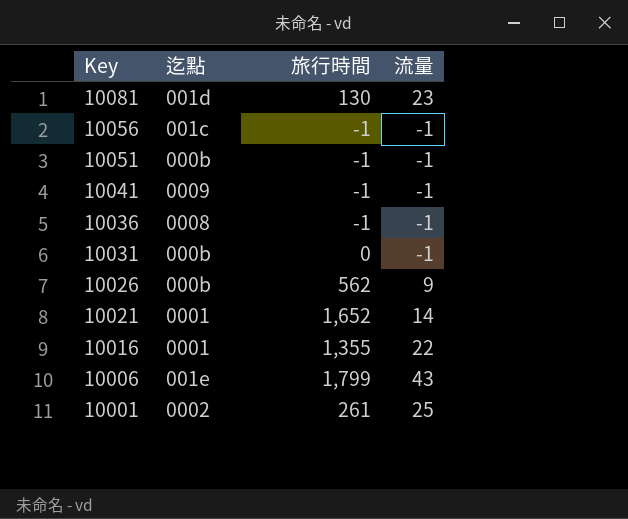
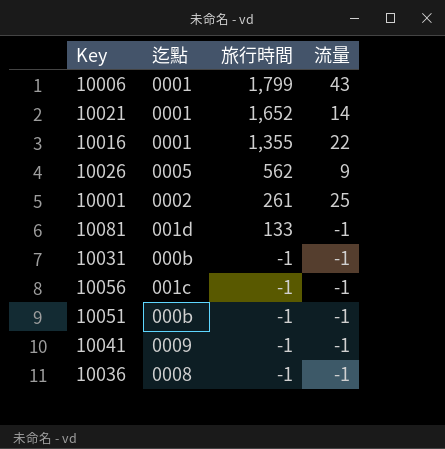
row order: Key descending -> 旅行時間 descending
10006 | 迄點: 001e -> 0001
10026 | 迄點: 000b -> 0005
10081 | 旅行時間: 130 -> 133
10081 | 流量: 23 -> -1
10031 | 旅行時間: 0 -> -1

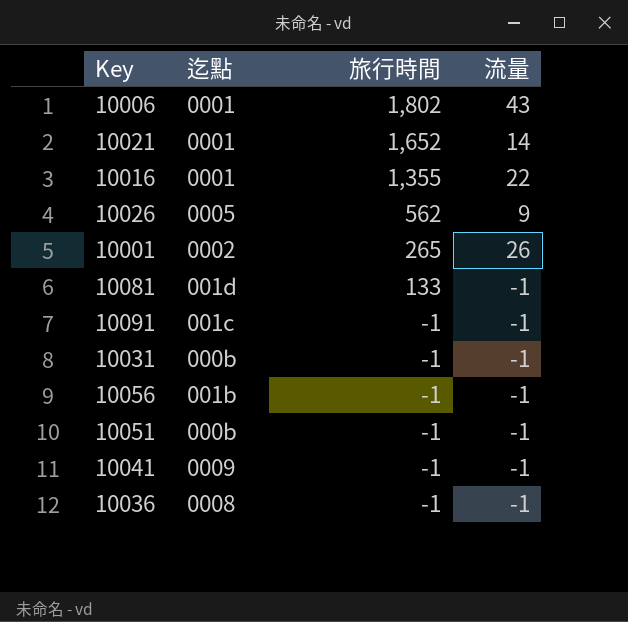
10006 | 旅行時間: 1,799 -> 1,802
10001 | 旅行時間: 261 -> 265
10001 | 流量: 25 -> 26
row 10091: none -> 001c | -1 | -1
10056 | 迄點: 001c -> 001b

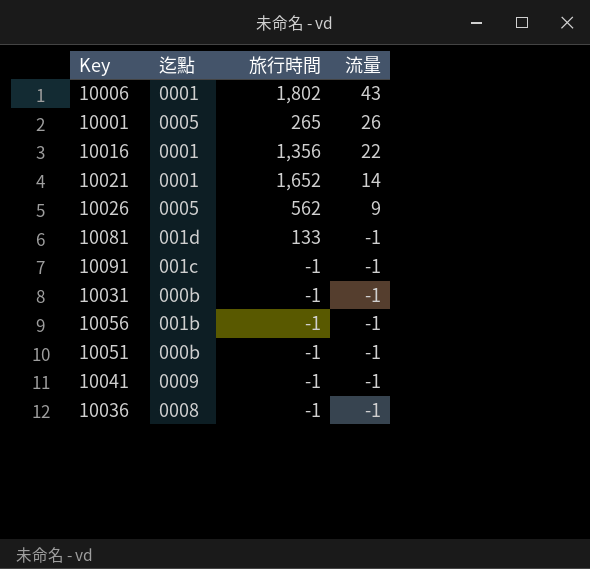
row order: 旅行時間 descending -> 流量 descending
10001 | 迄點: 0002 -> 0005
10016 | 旅行時間: 1,355 -> 1,356

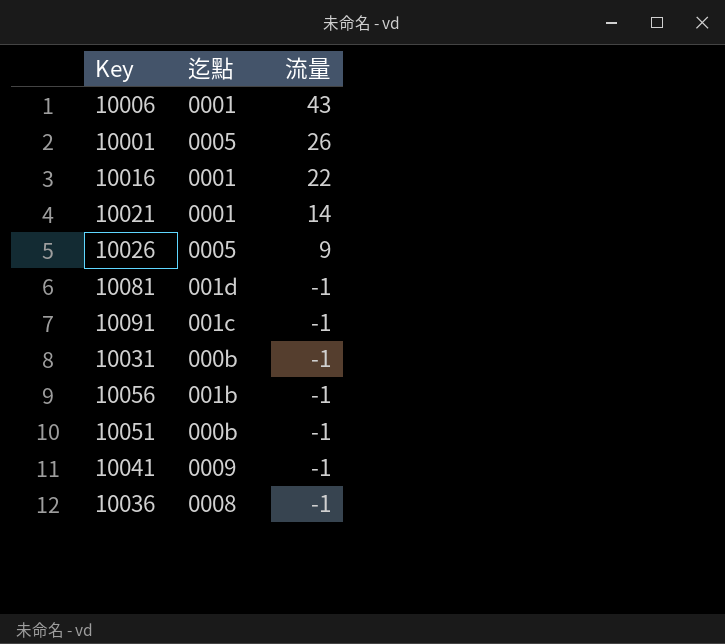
column 旅行時間 | position: 3 -> none

